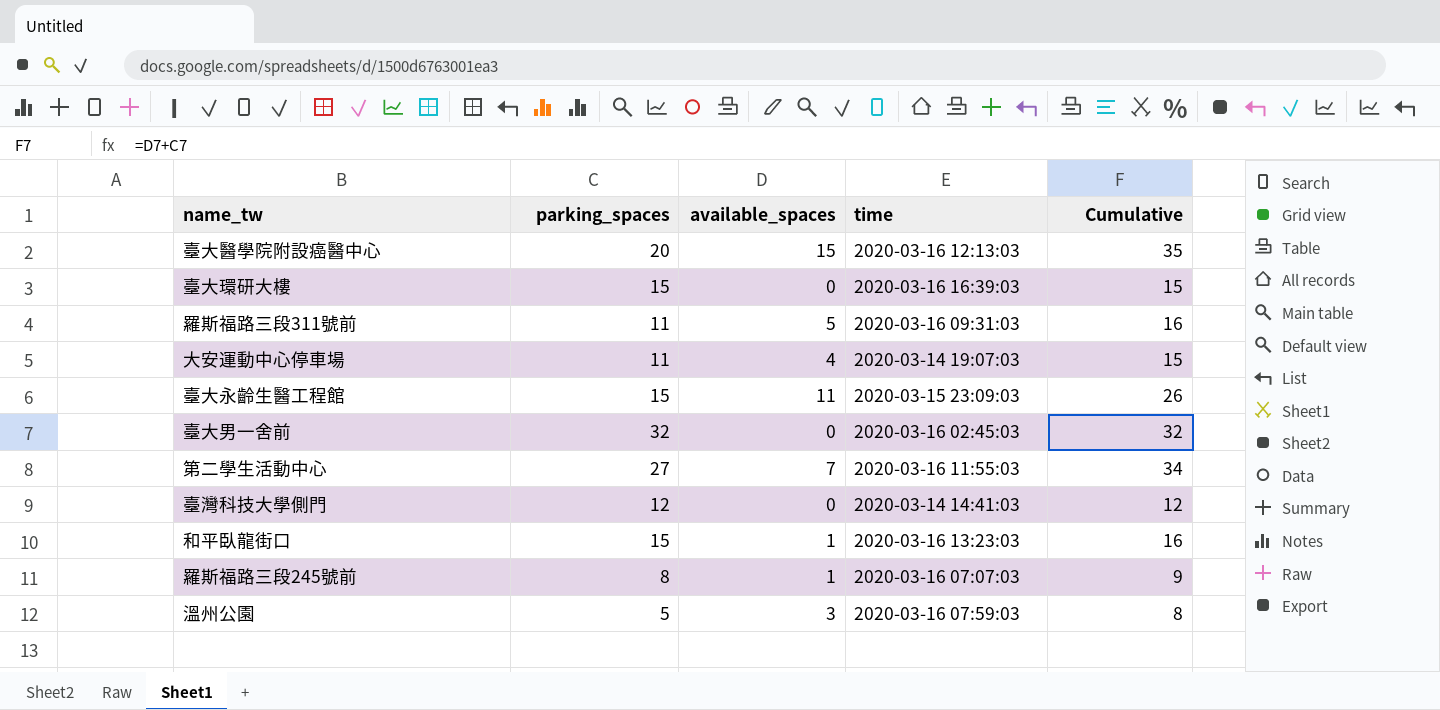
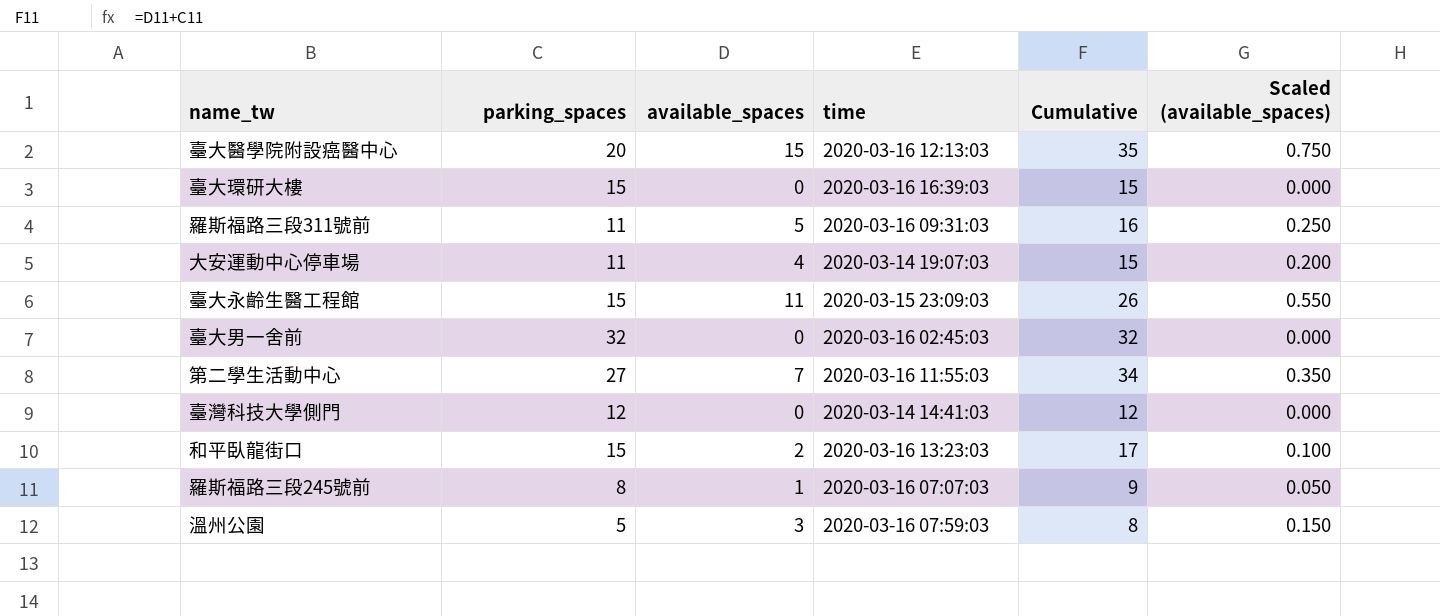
column Scaled (available_spaces) | formula: none -> [available_spaces] * 0.05
和平臥龍街口 | available_spaces: 1 -> 2
和平臥龍街口 | Cumulative: 16 -> 17

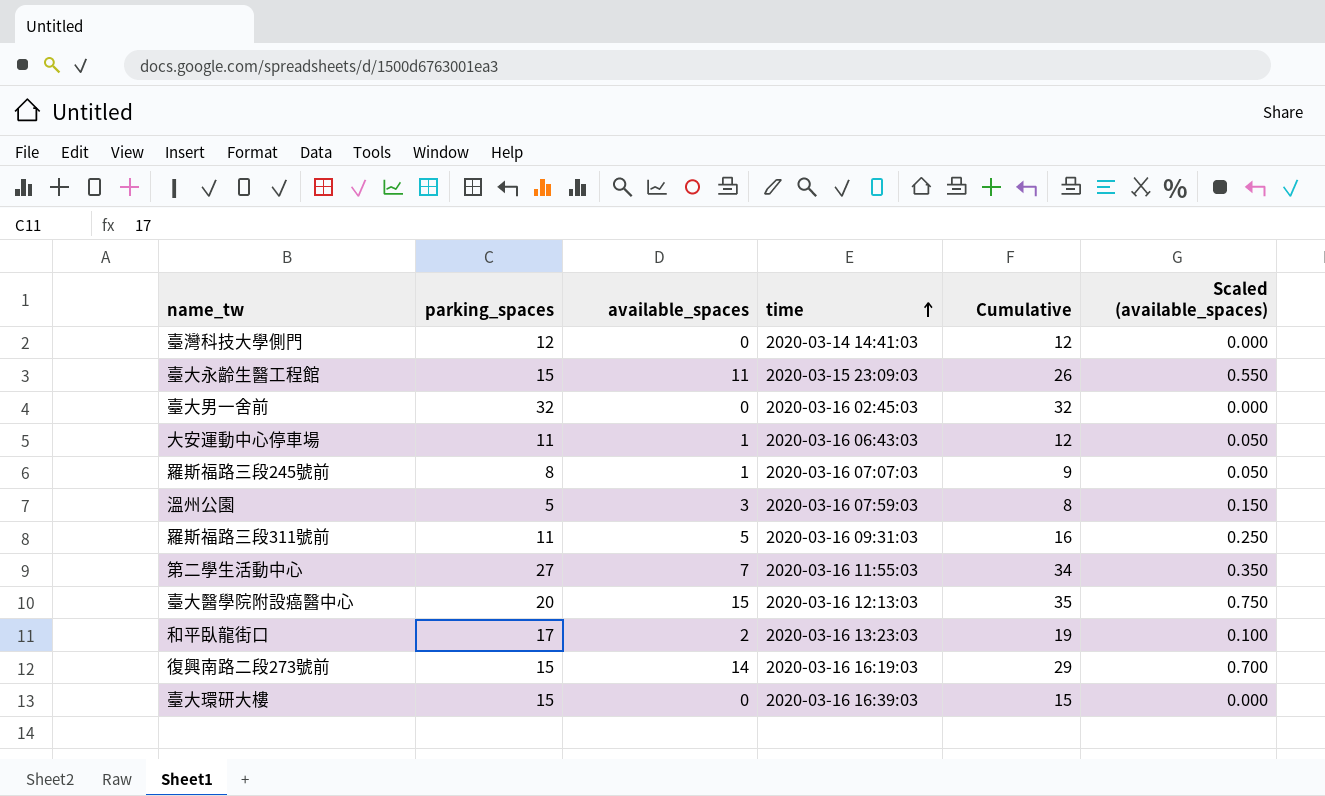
row order: none -> time ascending
大安運動中心停車場 | available_spaces: 4 -> 1
大安運動中心停車場 | time: 2020-03-14 19:07:03 -> 2020-03-16 06:43:03
大安運動中心停車場 | Cumulative: 15 -> 12
大安運動中心停車場 | Scaled (available_spaces): 0.200 -> 0.050
和平臥龍街口 | parking_spaces: 15 -> 17
和平臥龍街口 | Cumulative: 17 -> 19
row 復興南路二段273號前: none -> 15 | 14 | 2020-03-16 16:19:03 | 29 | 0.700

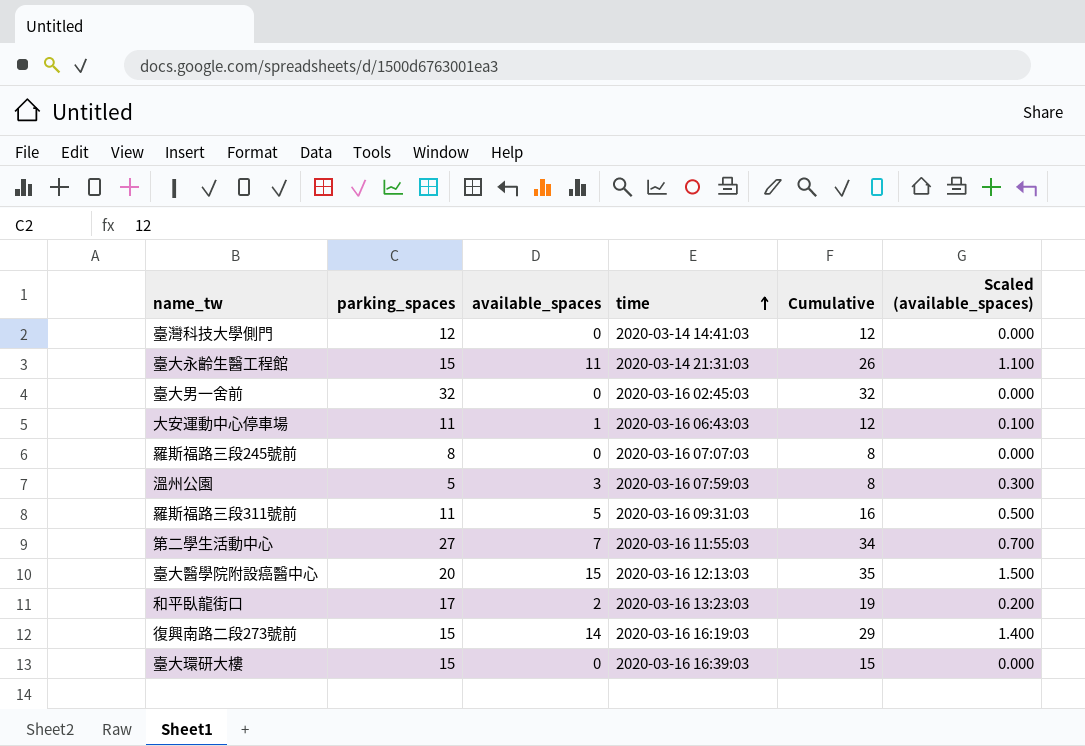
column Scaled (available_spaces) | formula: [available_spaces] * 0.05 -> [available_spaces] * 0.1
臺大永齡生醫工程館 | time: 2020-03-15 23:09:03 -> 2020-03-14 21:31:03
羅斯福路三段245號前 | available_spaces: 1 -> 0
羅斯福路三段245號前 | Cumulative: 9 -> 8

